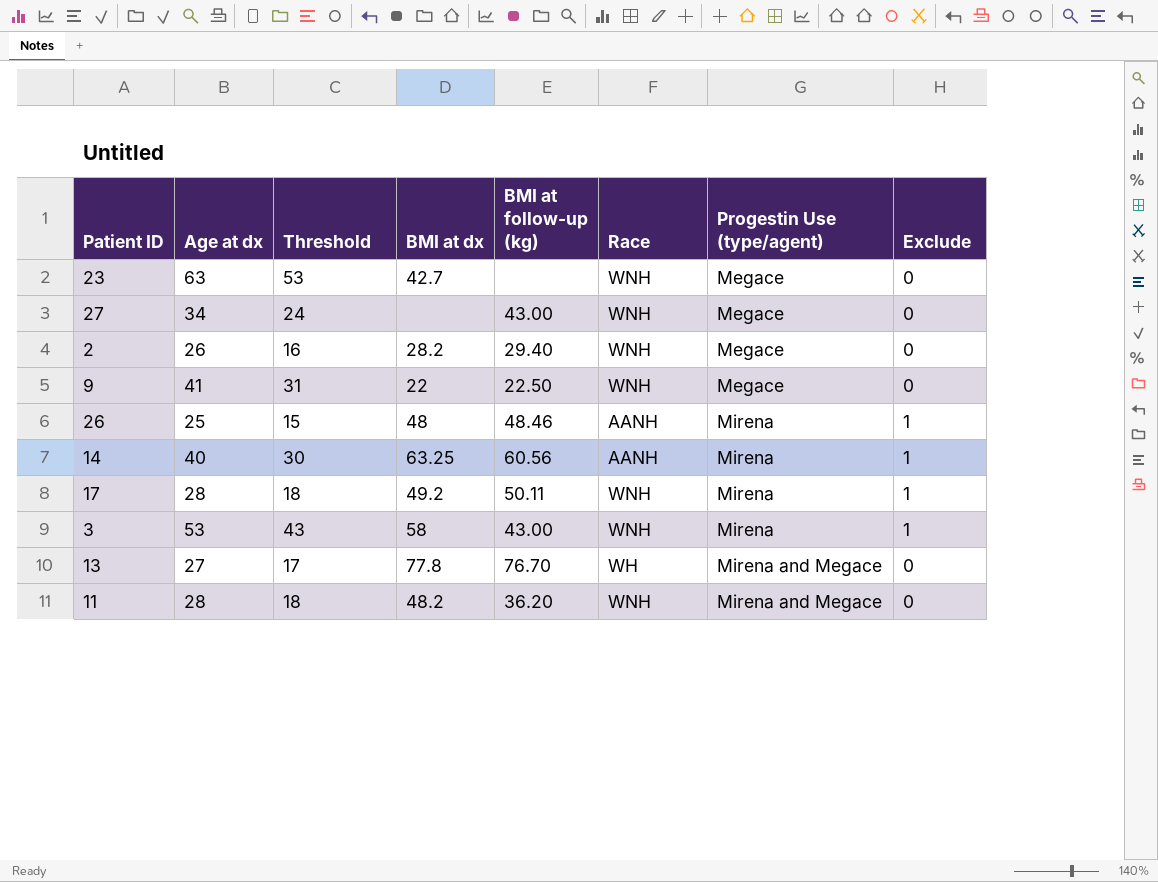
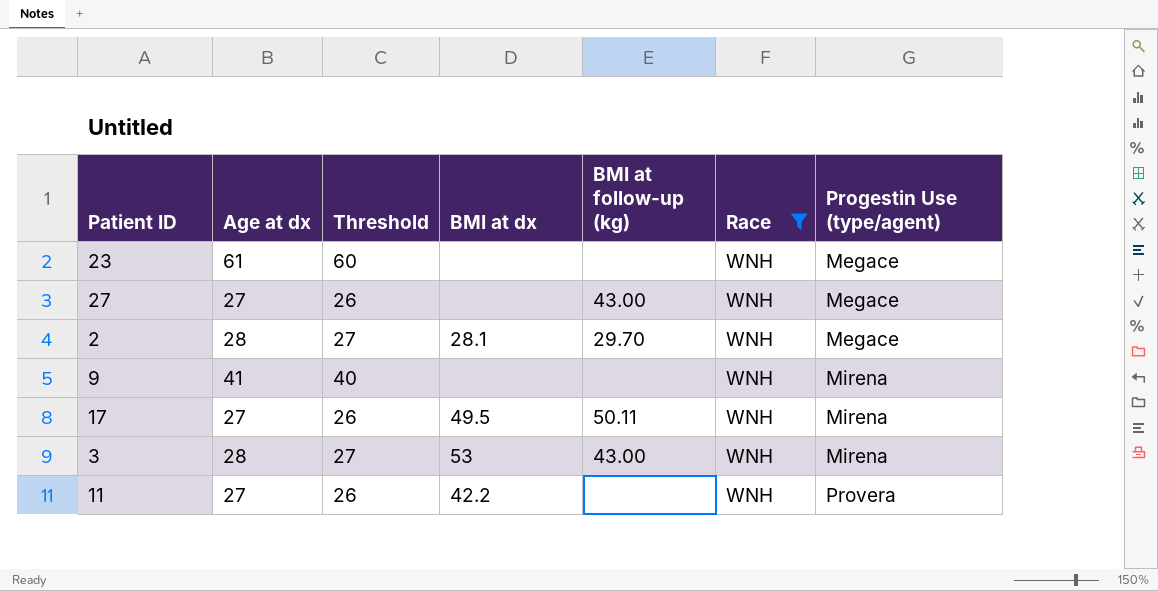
filter: none -> Race = WNH
column Exclude | position: 8 -> none
column Threshold | formula: [Age at dx] - 10 -> [Age at dx] - 1
23 | Age at dx: 63 -> 61
23 | BMI at dx: 42.7 -> none
27 | Age at dx: 34 -> 27
2 | Age at dx: 26 -> 28
2 | BMI at dx: 28.2 -> 28.1
2 | BMI at follow-up (kg): 29.40 -> 29.70
9 | BMI at dx: 22 -> none
9 | BMI at follow-up (kg): 22.50 -> none
9 | Progestin Use (type/agent): Megace -> Mirena
17 | Age at dx: 28 -> 27
17 | BMI at dx: 49.2 -> 49.5
3 | Age at dx: 53 -> 28
3 | BMI at dx: 58 -> 53
11 | Age at dx: 28 -> 27
11 | BMI at dx: 48.2 -> 42.2
11 | BMI at follow-up (kg): 36.20 -> none
11 | Progestin Use (type/agent): Mirena and Megace -> Provera

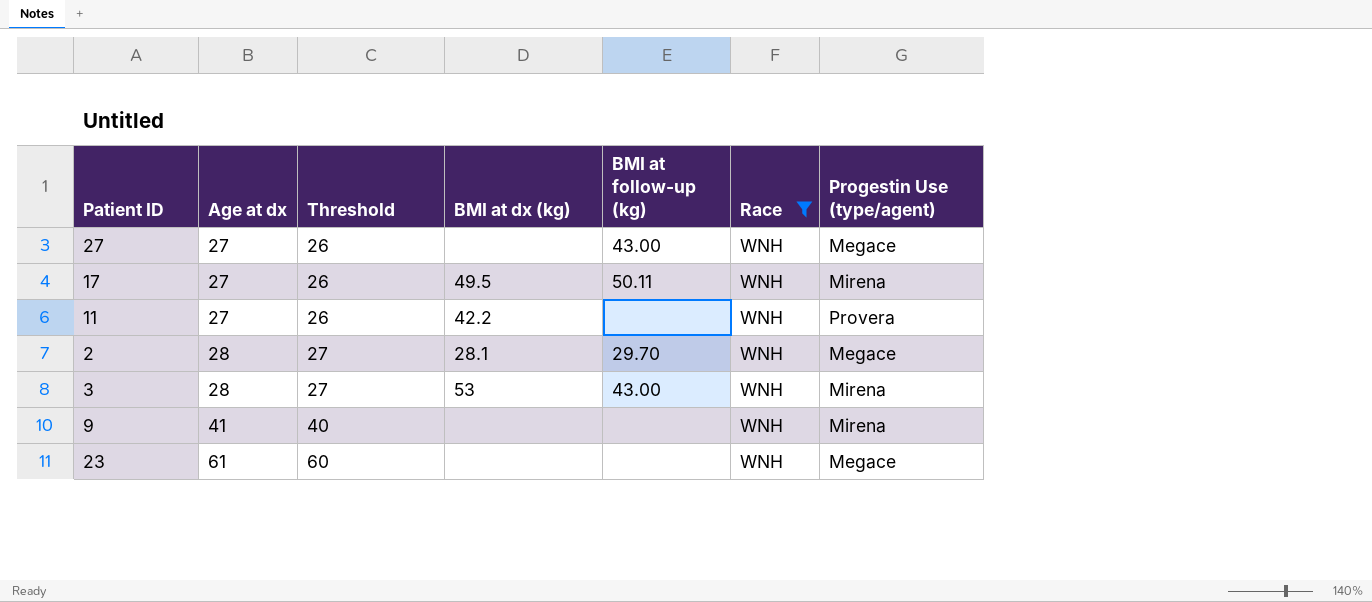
row order: Progestin Use (type/agent) ascending -> Age at dx ascending
column name: BMI at dx -> BMI at dx (kg)

